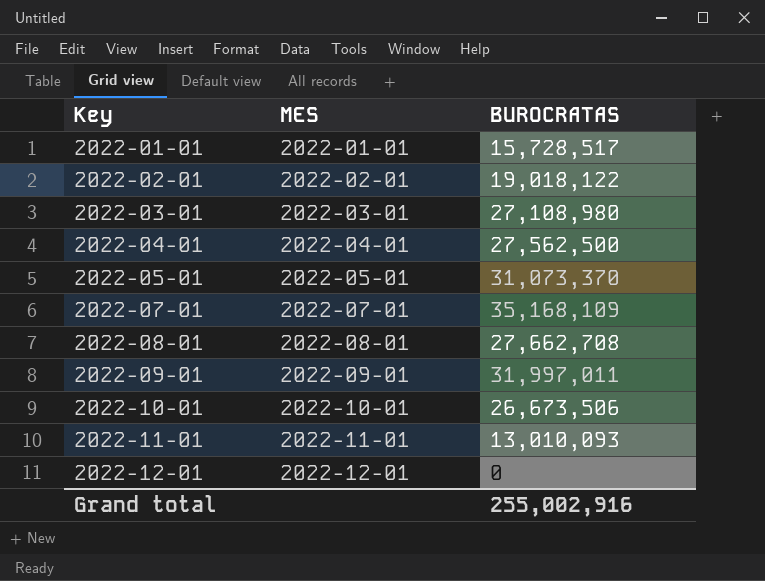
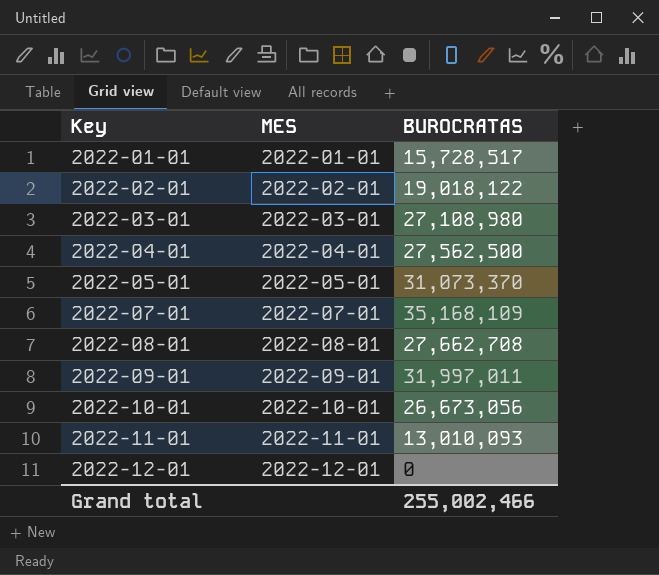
2022-10-01 | BUROCRATAS: 26,673,506 -> 26,673,056
Grand total | BUROCRATAS: 255,002,916 -> 255,002,466

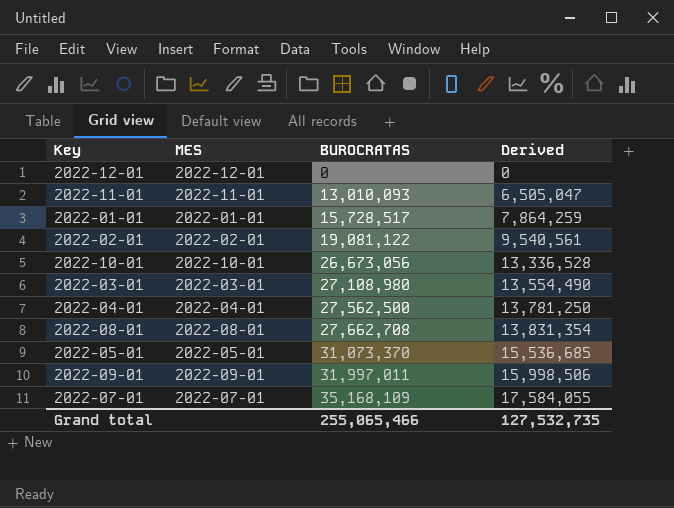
row order: Key ascending -> BUROCRATAS ascending
column Derived | formula: none -> [BUROCRATAS] * 0.5
2022-02-01 | BUROCRATAS: 19,018,122 -> 19,081,122
Grand total | BUROCRATAS: 255,002,466 -> 255,065,466

